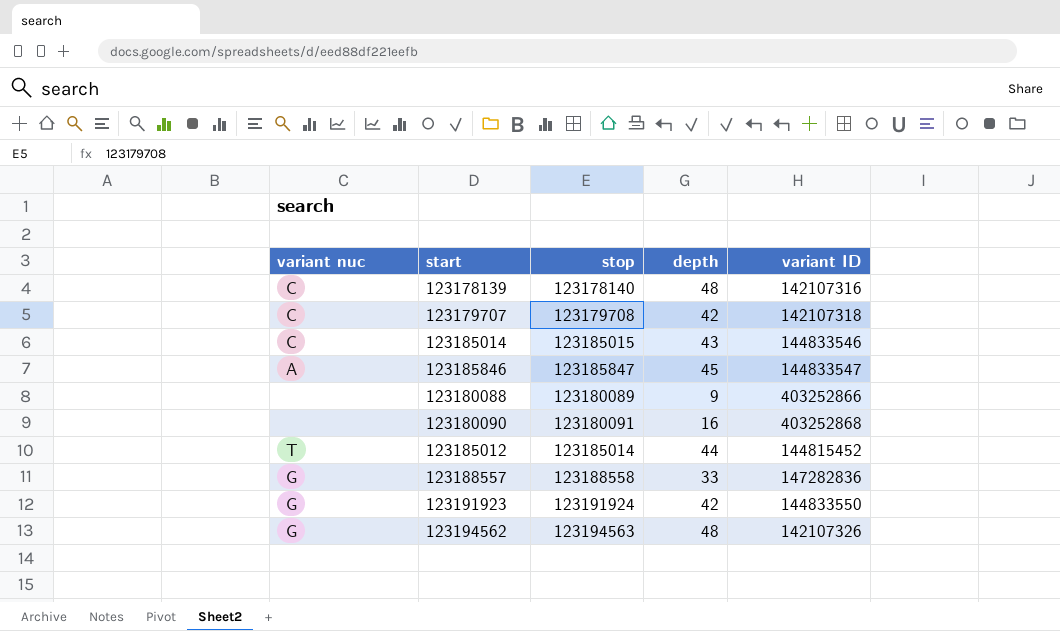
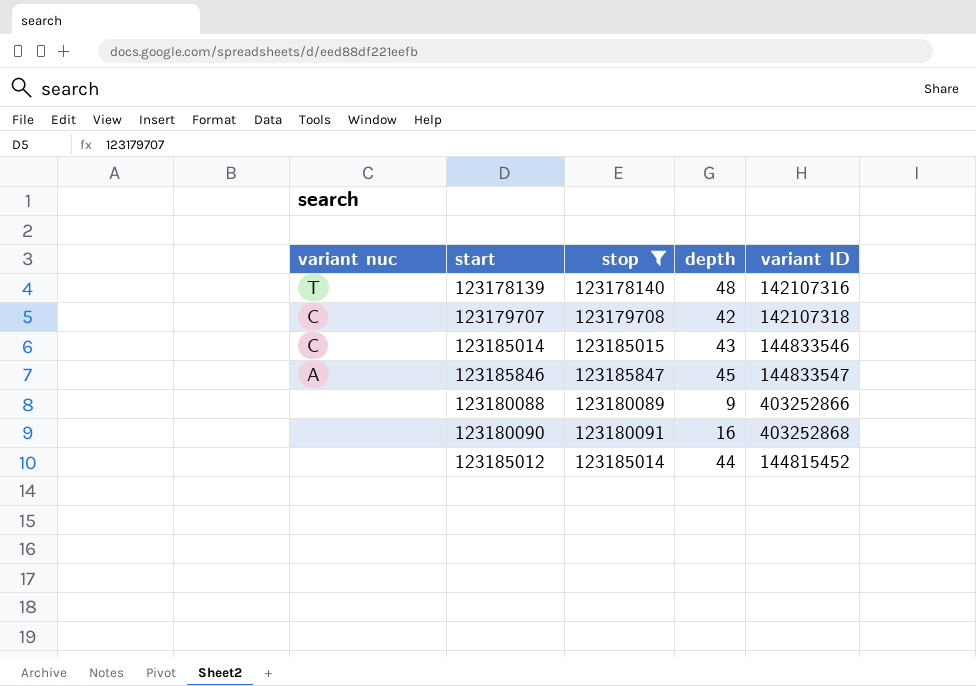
filter: none -> stop <= 123185847
123178139 | variant nuc: C -> T
123185012 | variant nuc: T -> none

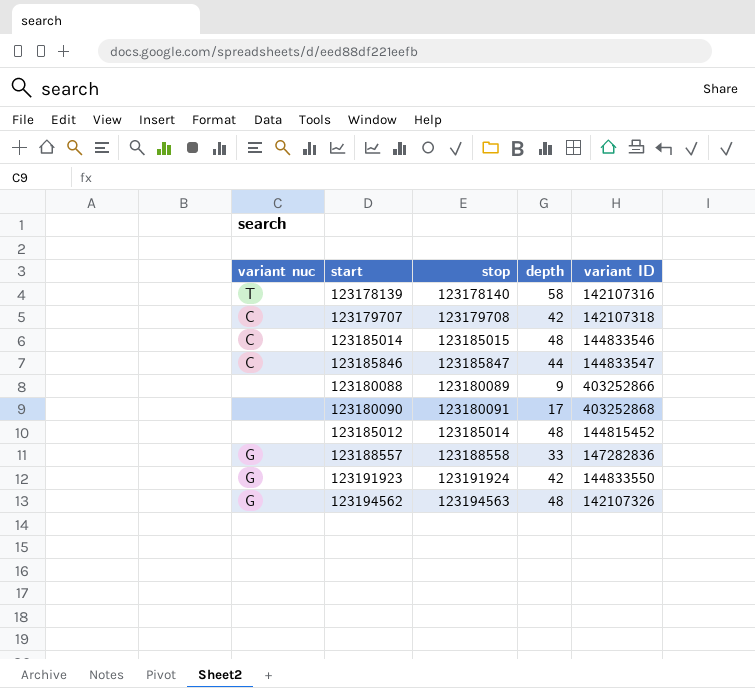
filter: stop <= 123185847 -> none
123178139 | depth: 48 -> 58
123185014 | depth: 43 -> 48
123185846 | variant nuc: A -> C
123185846 | depth: 45 -> 44
123180090 | depth: 16 -> 17
123185012 | depth: 44 -> 48

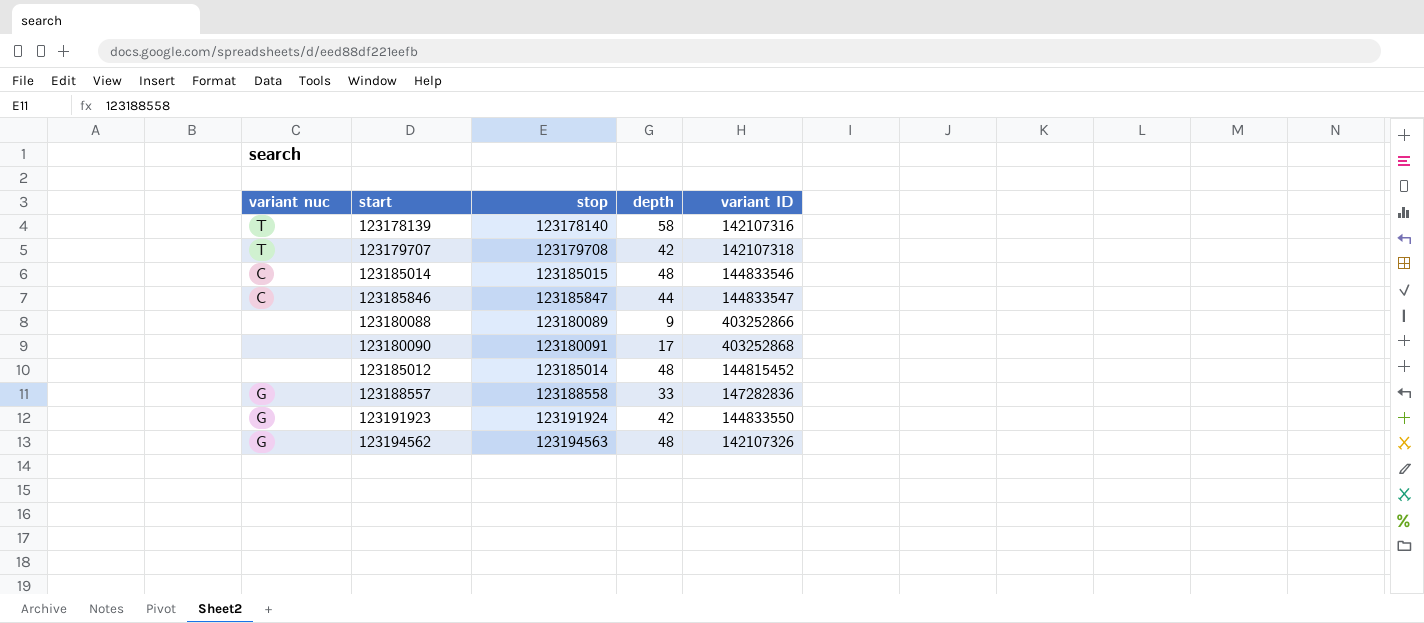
123179707 | variant nuc: C -> T

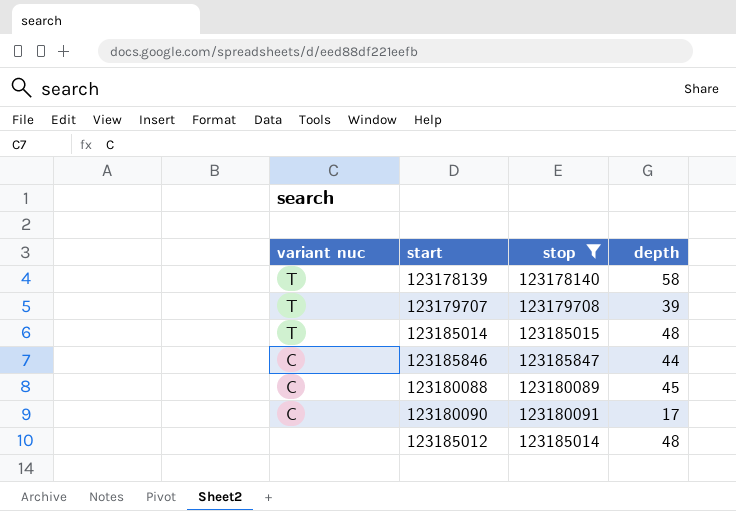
filter: none -> stop <= 123185847
column variant ID | position: 5 -> none
123179707 | depth: 42 -> 39
123185014 | variant nuc: C -> T
123180088 | variant nuc: none -> C
123180088 | depth: 9 -> 45
123180090 | variant nuc: none -> C

